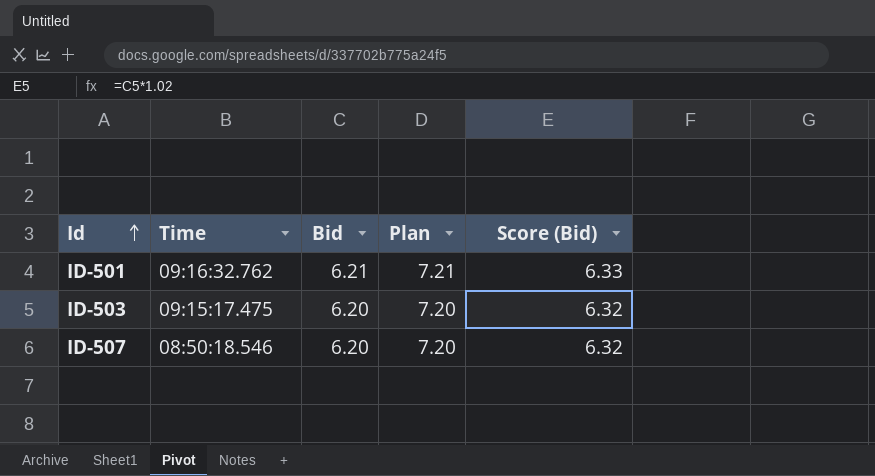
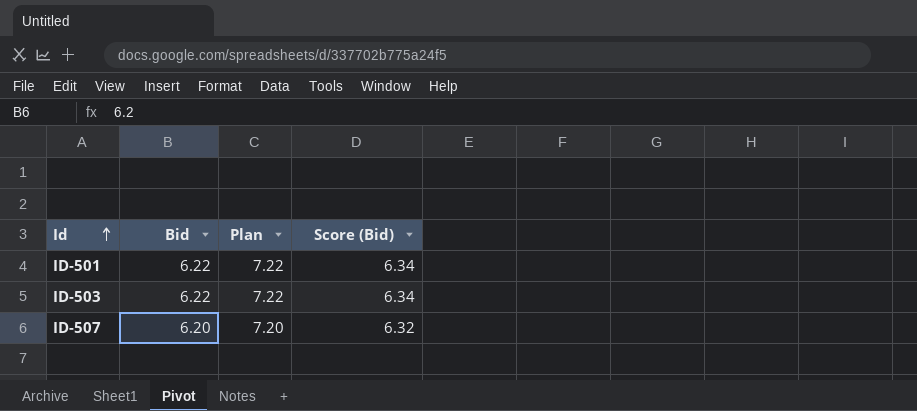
column Time | position: 2 -> none
ID-501 | Bid: 6.21 -> 6.22
ID-501 | Plan: 7.21 -> 7.22
ID-501 | Score (Bid): 6.33 -> 6.34
ID-503 | Bid: 6.20 -> 6.22
ID-503 | Plan: 7.20 -> 7.22
ID-503 | Score (Bid): 6.32 -> 6.34

